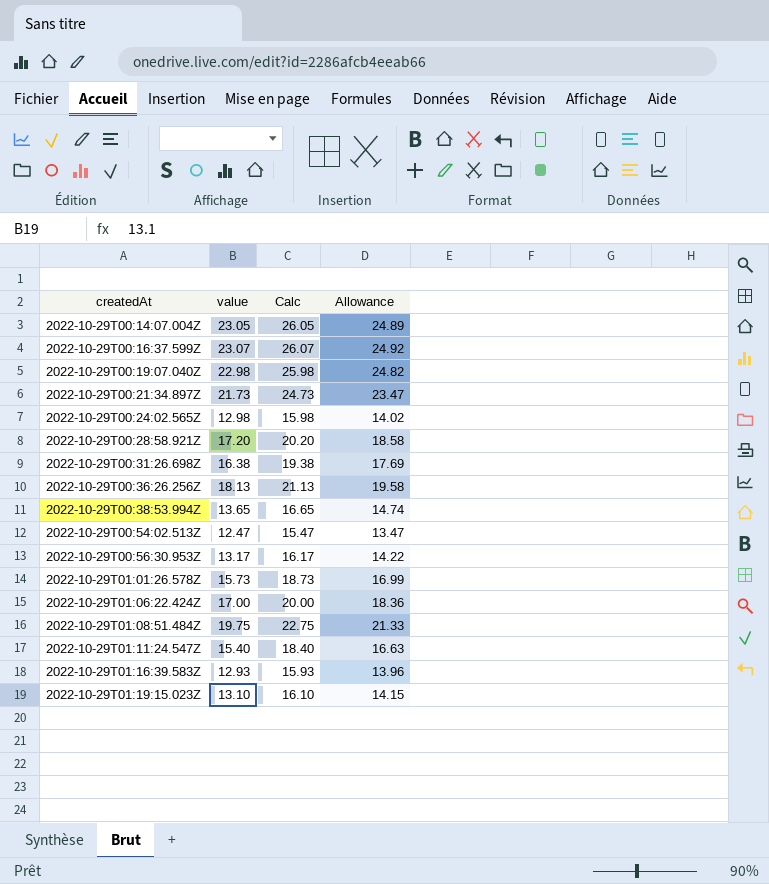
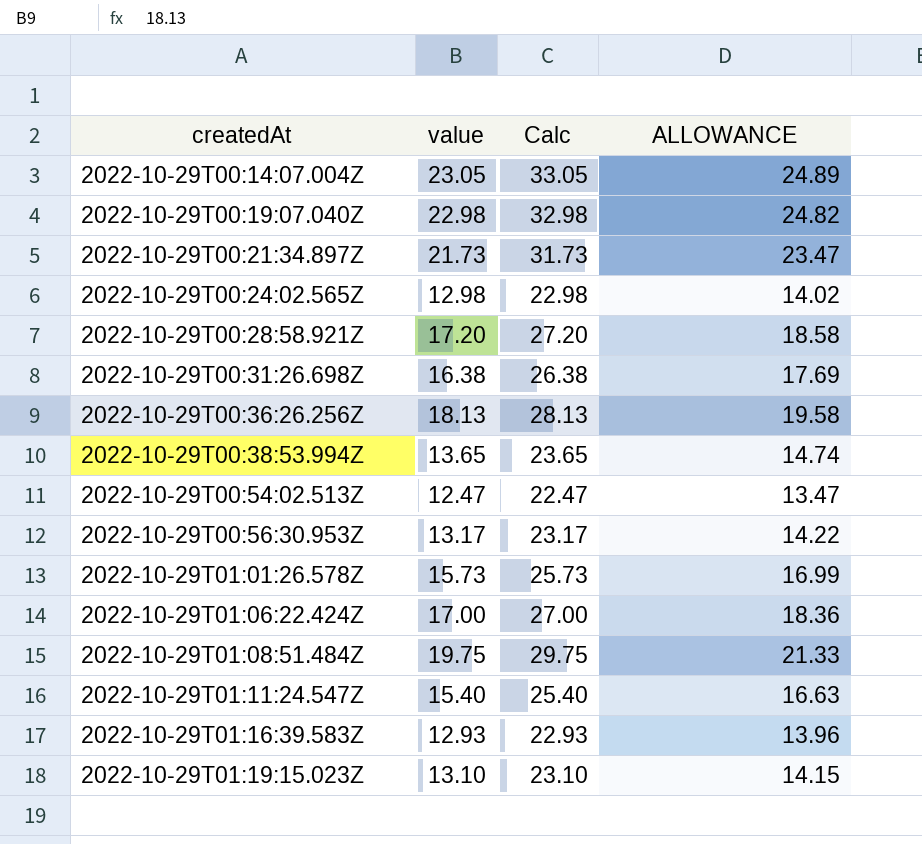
column Calc | formula: [value] + 3 -> [value] + 10
column name: Allowance -> ALLOWANCE
row 2022-10-29T00:16:37.599Z: 23.07 | 26.07 | 24.92 -> none

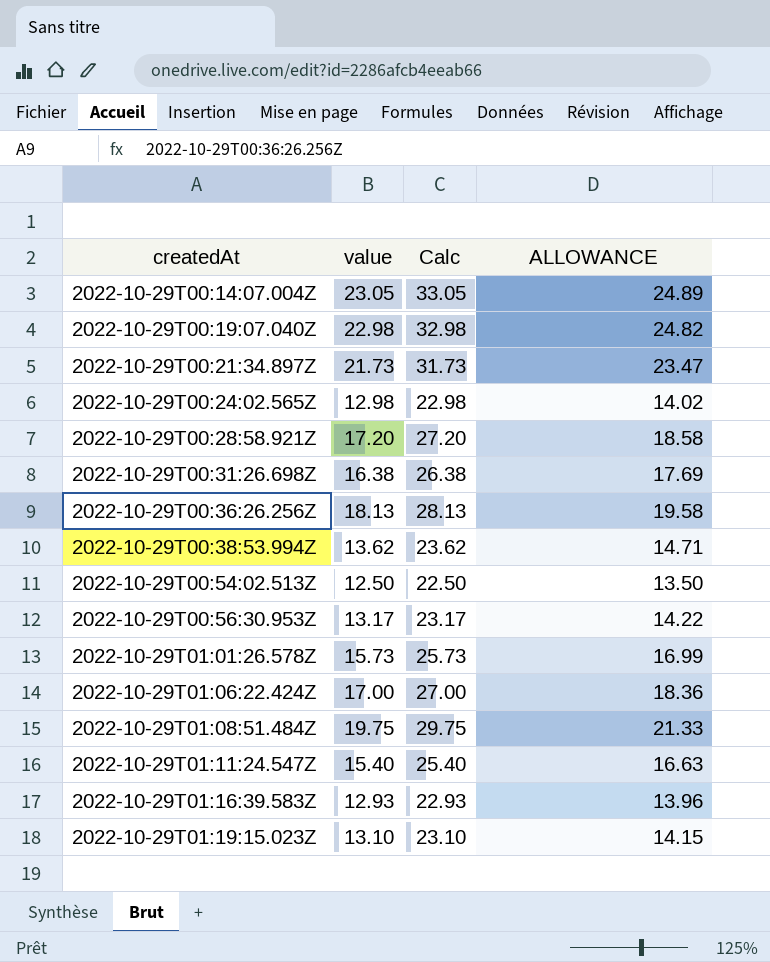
2022-10-29T00:38:53.994Z | value: 13.65 -> 13.62
2022-10-29T00:38:53.994Z | Calc: 23.65 -> 23.62
2022-10-29T00:38:53.994Z | ALLOWANCE: 14.74 -> 14.71
2022-10-29T00:54:02.513Z | value: 12.47 -> 12.50
2022-10-29T00:54:02.513Z | Calc: 22.47 -> 22.50
2022-10-29T00:54:02.513Z | ALLOWANCE: 13.47 -> 13.50

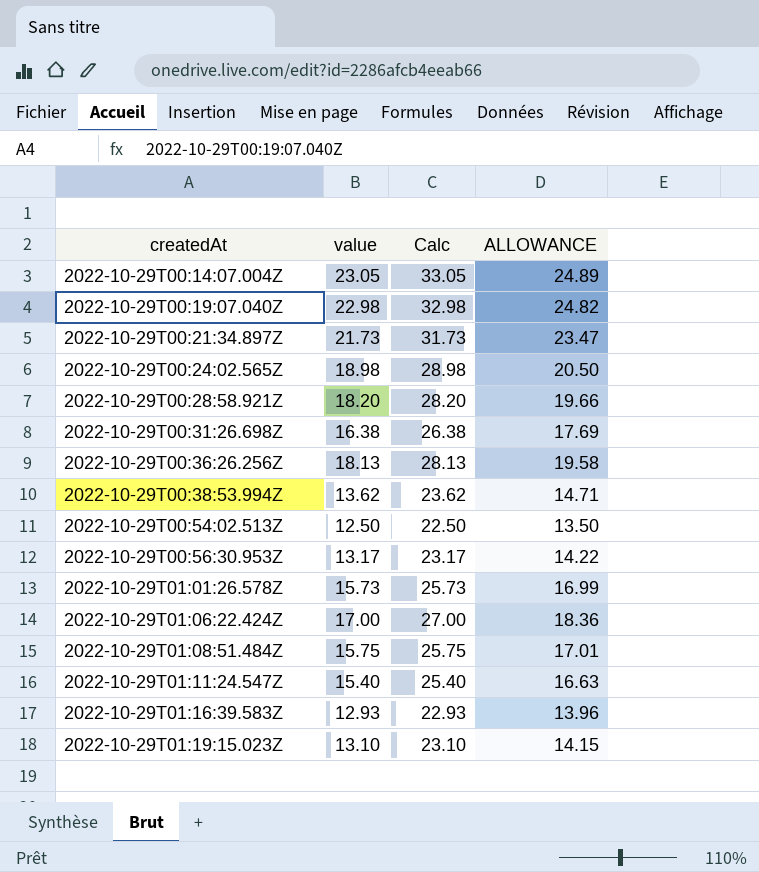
2022-10-29T00:24:02.565Z | value: 12.98 -> 18.98
2022-10-29T00:24:02.565Z | Calc: 22.98 -> 28.98
2022-10-29T00:24:02.565Z | ALLOWANCE: 14.02 -> 20.50
2022-10-29T00:28:58.921Z | value: 17.20 -> 18.20
2022-10-29T00:28:58.921Z | Calc: 27.20 -> 28.20
2022-10-29T00:28:58.921Z | ALLOWANCE: 18.58 -> 19.66
2022-10-29T01:08:51.484Z | value: 19.75 -> 15.75
2022-10-29T01:08:51.484Z | Calc: 29.75 -> 25.75
2022-10-29T01:08:51.484Z | ALLOWANCE: 21.33 -> 17.01

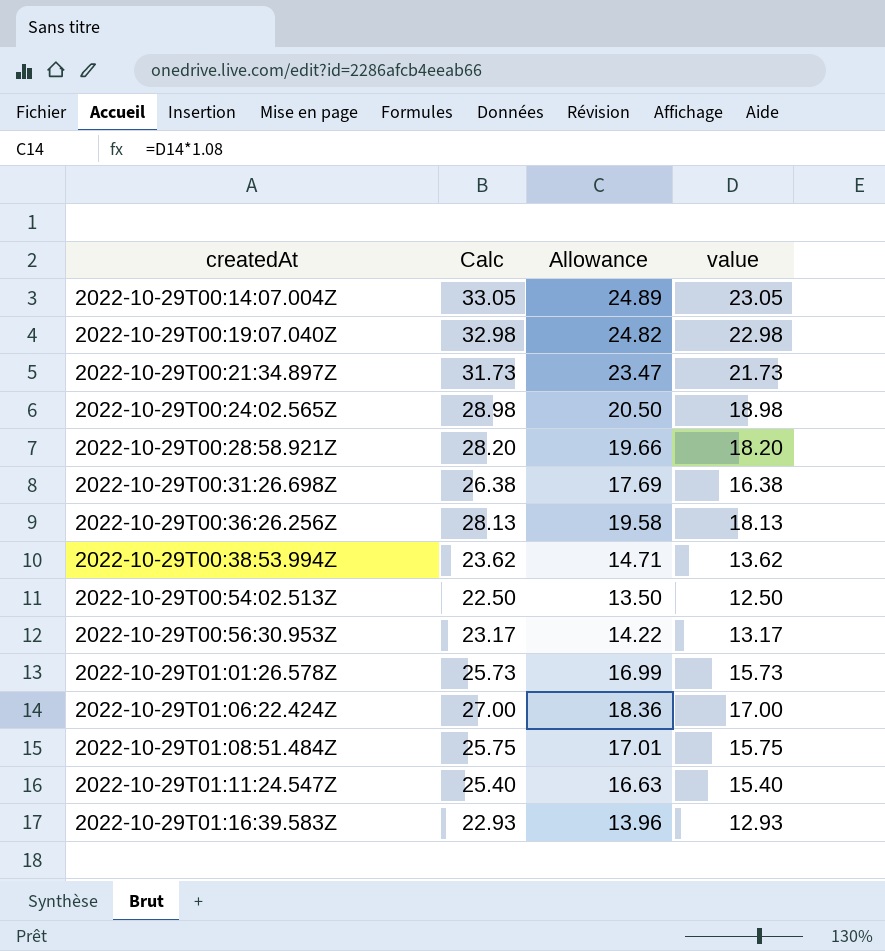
column name: ALLOWANCE -> Allowance
column value | position: 2 -> 4
row 2022-10-29T01:19:15.023Z: 13.10 | 23.10 | 14.15 -> none

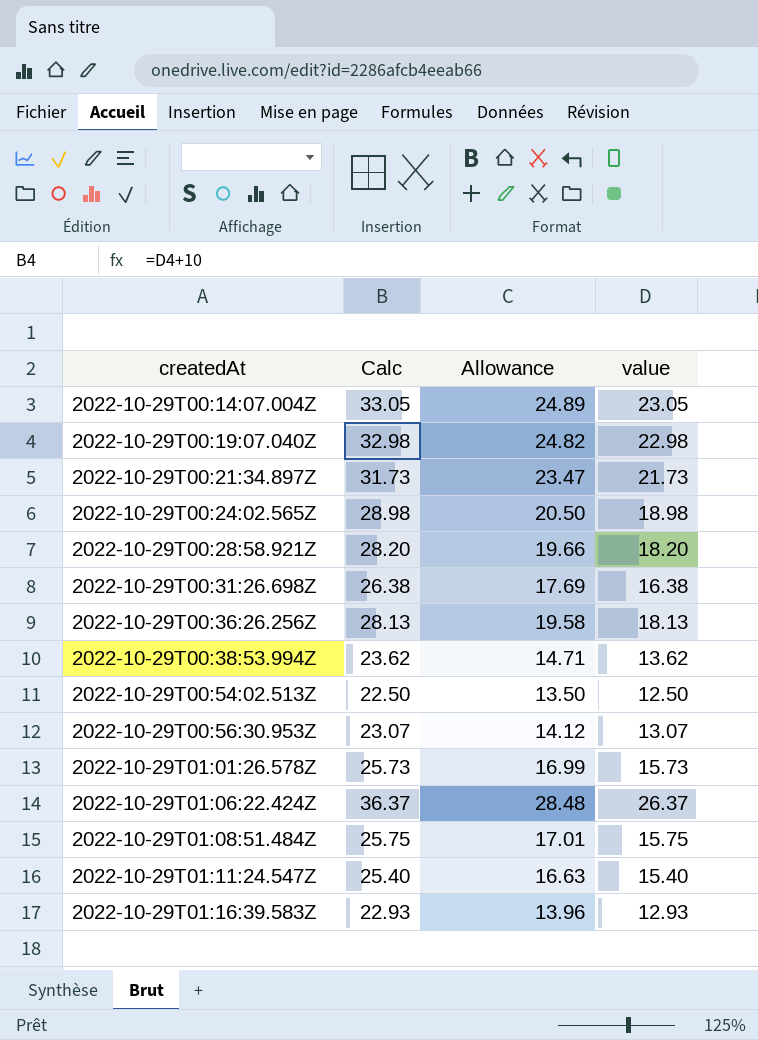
2022-10-29T00:56:30.953Z | Calc: 23.17 -> 23.07
2022-10-29T00:56:30.953Z | Allowance: 14.22 -> 14.12
2022-10-29T00:56:30.953Z | value: 13.17 -> 13.07
2022-10-29T01:06:22.424Z | Calc: 27.00 -> 36.37
2022-10-29T01:06:22.424Z | Allowance: 18.36 -> 28.48
2022-10-29T01:06:22.424Z | value: 17.00 -> 26.37

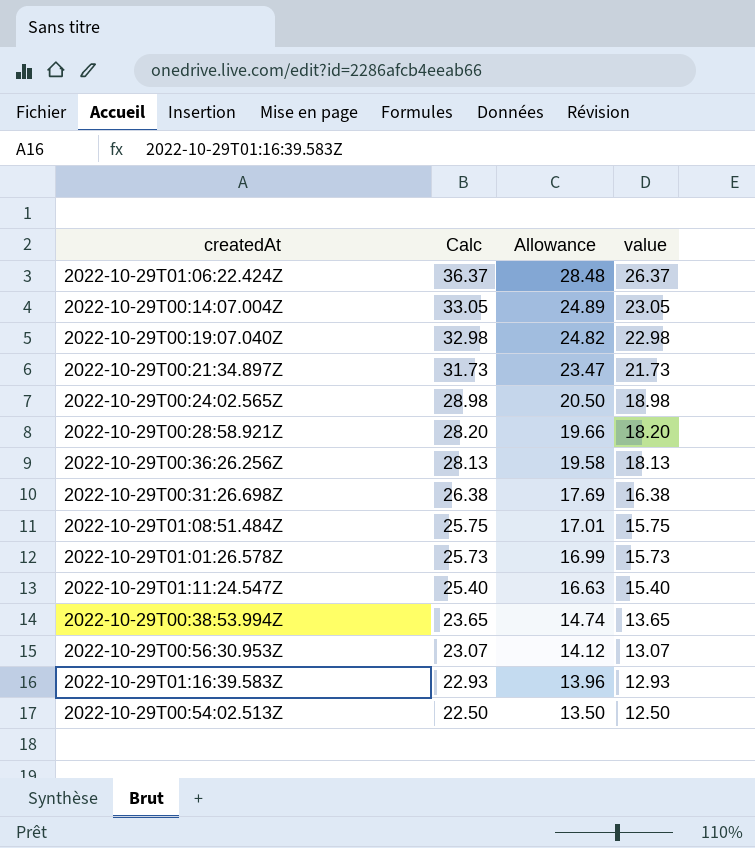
row order: createdAt ascending -> Calc descending
2022-10-29T00:38:53.994Z | Calc: 23.62 -> 23.65
2022-10-29T00:38:53.994Z | Allowance: 14.71 -> 14.74
2022-10-29T00:38:53.994Z | value: 13.62 -> 13.65

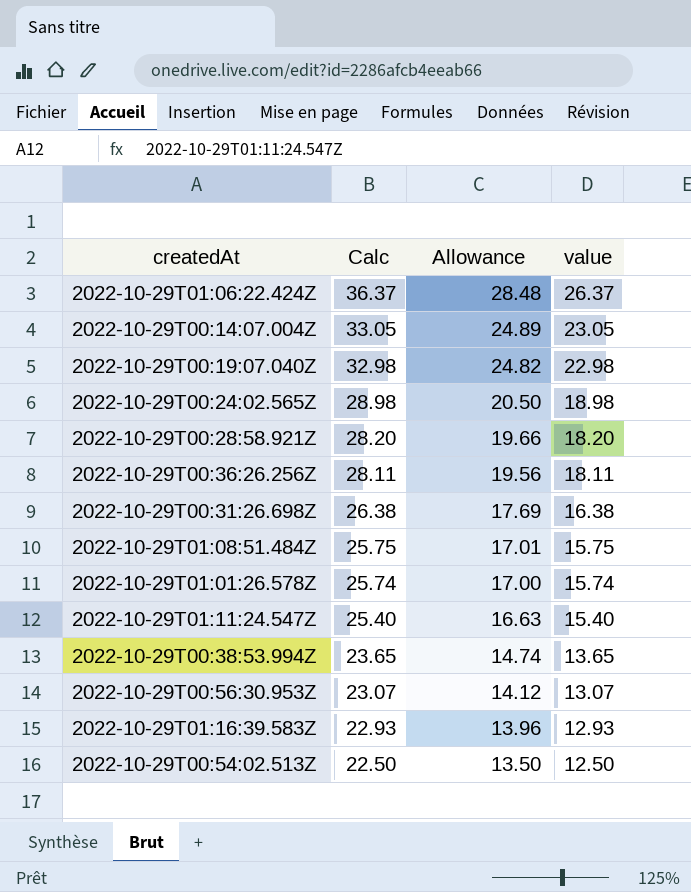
row 2022-10-29T00:21:34.897Z: 31.73 | 23.47 | 21.73 -> none
2022-10-29T00:36:26.256Z | Calc: 28.13 -> 28.11
2022-10-29T00:36:26.256Z | Allowance: 19.58 -> 19.56
2022-10-29T00:36:26.256Z | value: 18.13 -> 18.11
2022-10-29T01:01:26.578Z | Calc: 25.73 -> 25.74
2022-10-29T01:01:26.578Z | Allowance: 16.99 -> 17.00
2022-10-29T01:01:26.578Z | value: 15.73 -> 15.74

